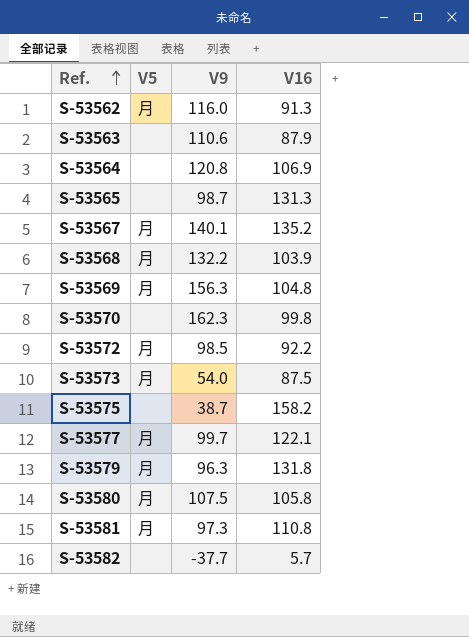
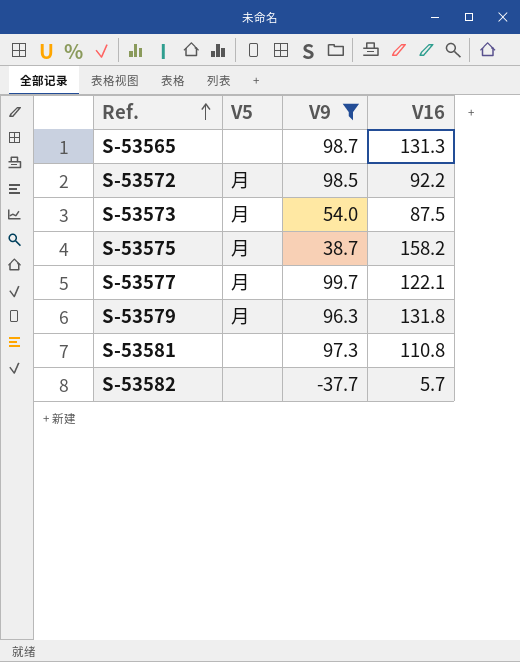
filter: none -> V9 <= 99.7
S-53575 | V5: none -> 月
S-53581 | V5: 月 -> none

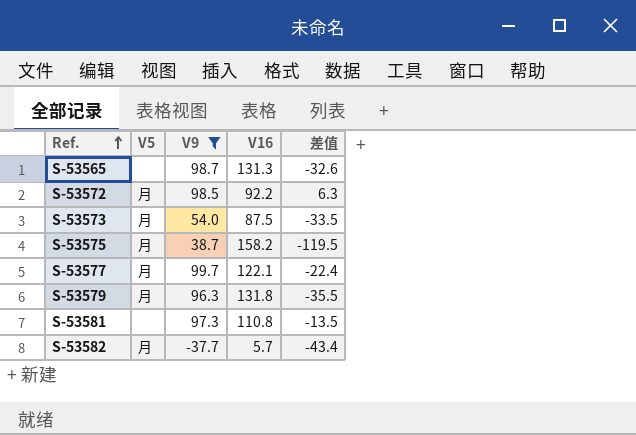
column 差值 | formula: none -> [V9] - [V16]
S-53582 | V5: none -> 月

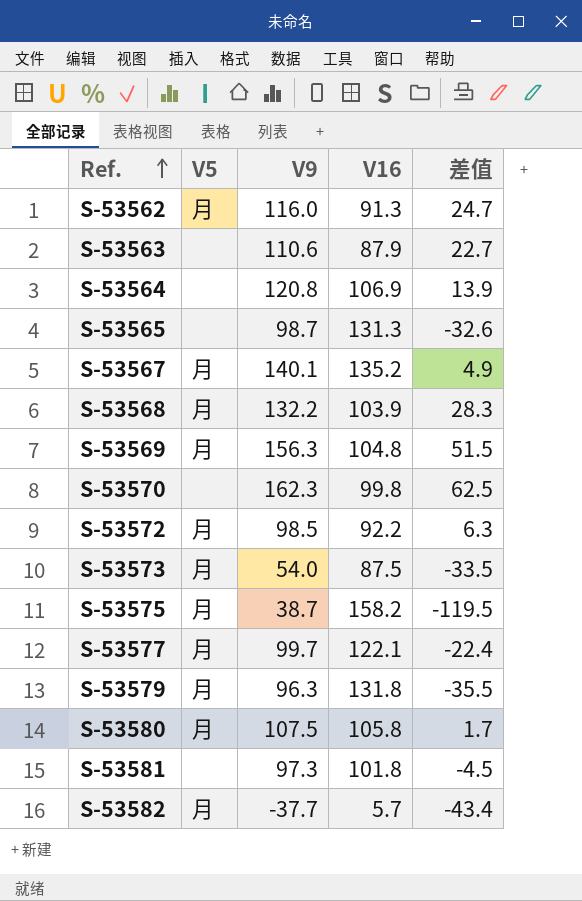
filter: V9 <= 99.7 -> none
S-53581 | V16: 110.8 -> 101.8
S-53581 | 差值: -13.5 -> -4.5

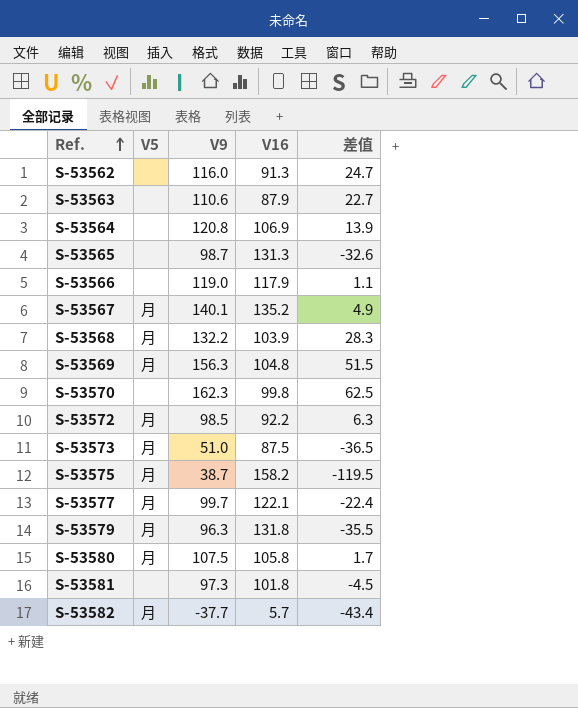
S-53562 | V5: 月 -> none
row S-53566: none -> none | 119.0 | 117.9 | 1.1
S-53573 | V9: 54.0 -> 51.0
S-53573 | 差值: -33.5 -> -36.5

